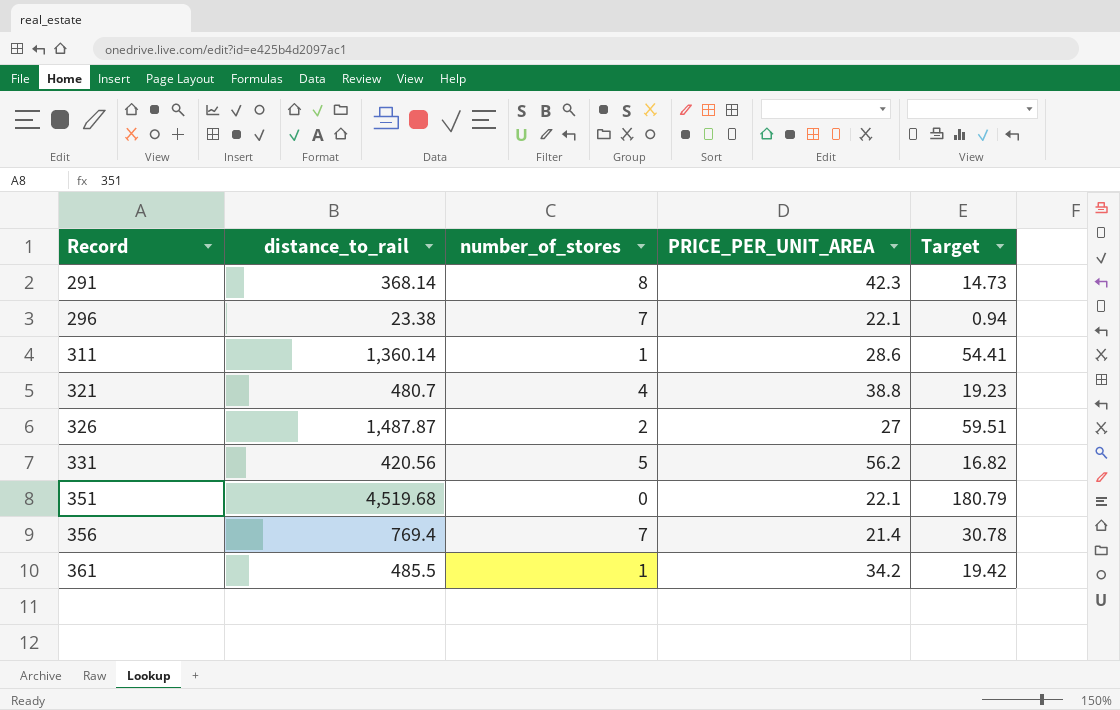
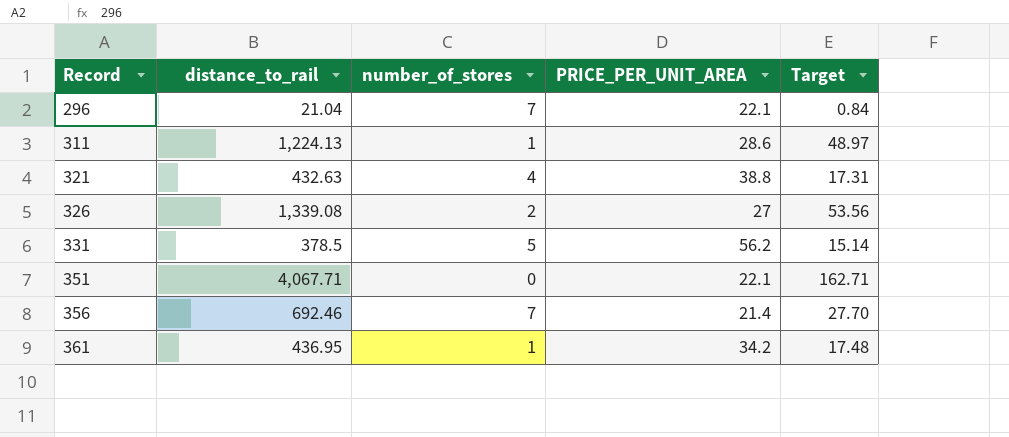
row 291: 368.14 | 8 | 42.3 | 14.73 -> none
296 | distance_to_rail: 23.38 -> 21.04
296 | Target: 0.94 -> 0.84
311 | distance_to_rail: 1,360.14 -> 1,224.13
311 | Target: 54.41 -> 48.97
321 | distance_to_rail: 480.7 -> 432.63
321 | Target: 19.23 -> 17.31
326 | distance_to_rail: 1,487.87 -> 1,339.08
326 | Target: 59.51 -> 53.56
331 | distance_to_rail: 420.56 -> 378.5
331 | Target: 16.82 -> 15.14
351 | distance_to_rail: 4,519.68 -> 4,067.71
351 | Target: 180.79 -> 162.71
356 | distance_to_rail: 769.4 -> 692.46
356 | Target: 30.78 -> 27.70
361 | distance_to_rail: 485.5 -> 436.95
361 | Target: 19.42 -> 17.48

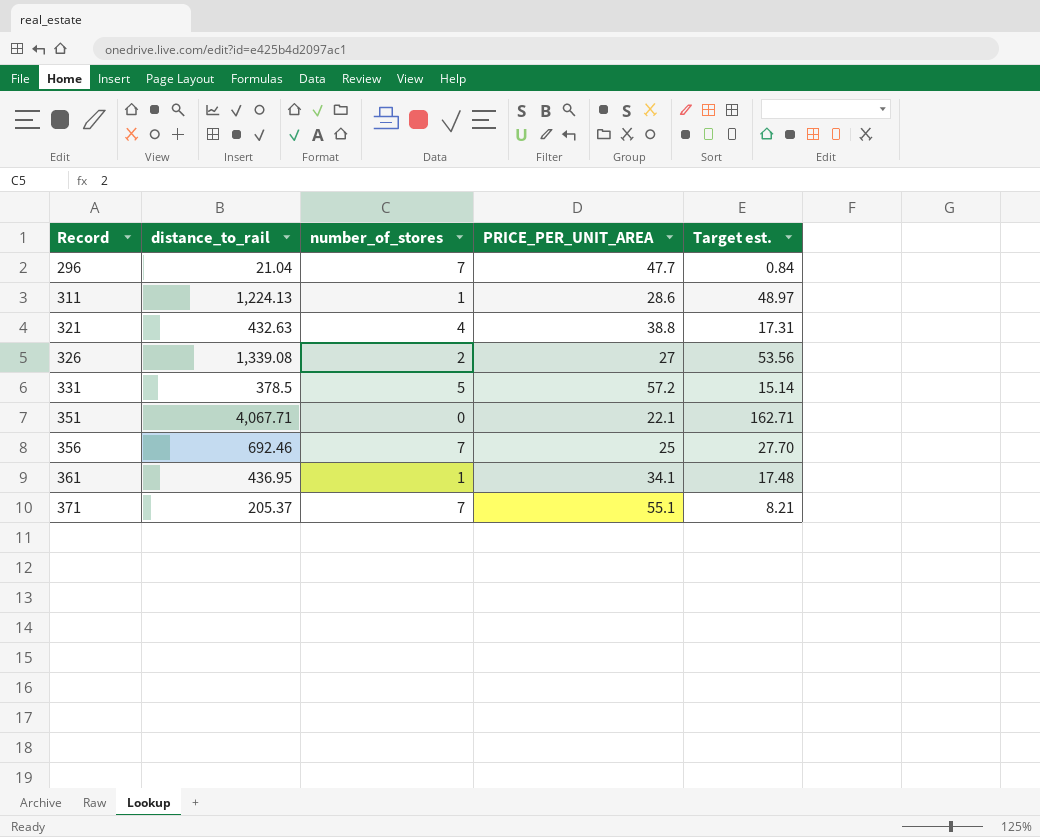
column name: Target -> Target est.
296 | PRICE_PER_UNIT_AREA: 22.1 -> 47.7
331 | PRICE_PER_UNIT_AREA: 56.2 -> 57.2
356 | PRICE_PER_UNIT_AREA: 21.4 -> 25
361 | PRICE_PER_UNIT_AREA: 34.2 -> 34.1
row 371: none -> 205.37 | 7 | 55.1 | 8.21

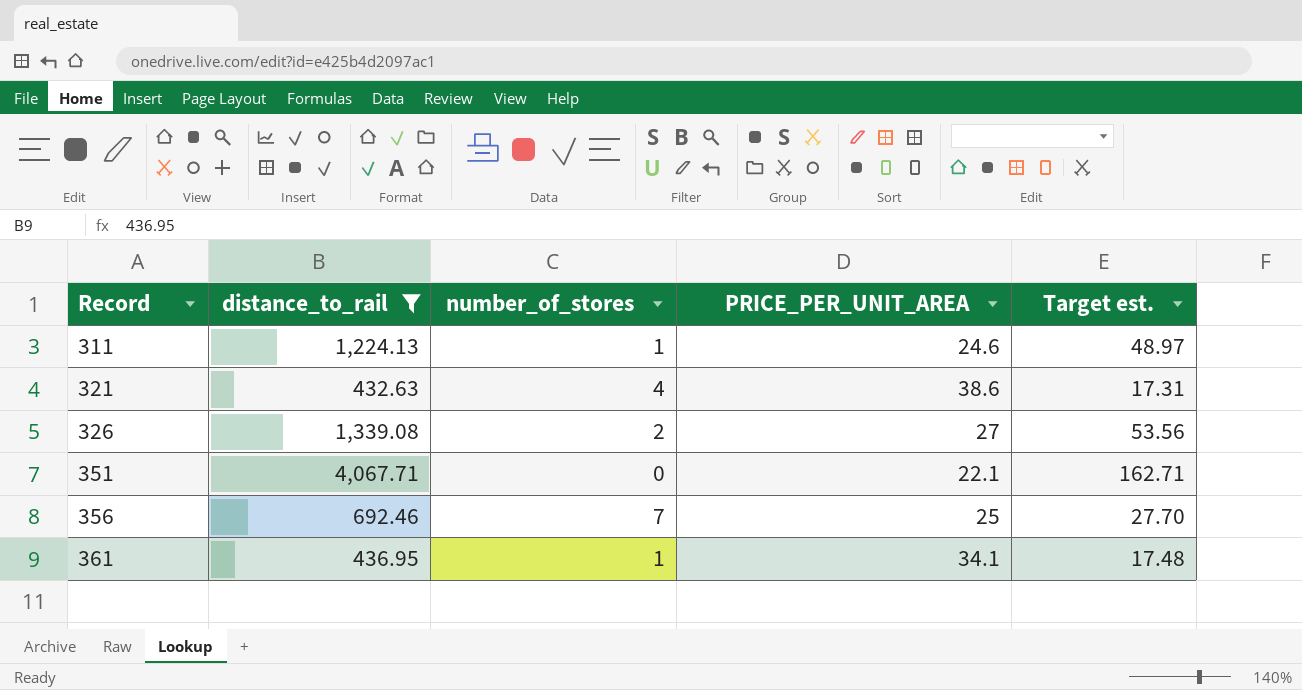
filter: none -> distance_to_rail >= 432.63
311 | PRICE_PER_UNIT_AREA: 28.6 -> 24.6
321 | PRICE_PER_UNIT_AREA: 38.8 -> 38.6

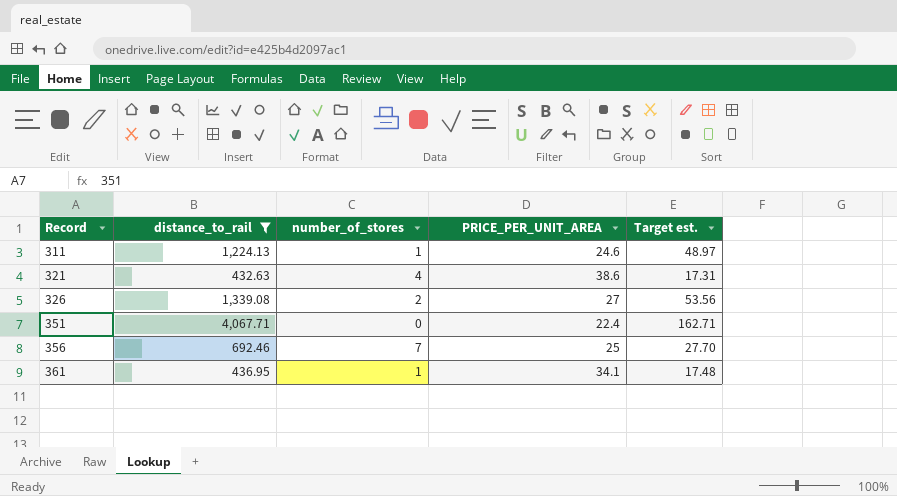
351 | PRICE_PER_UNIT_AREA: 22.1 -> 22.4

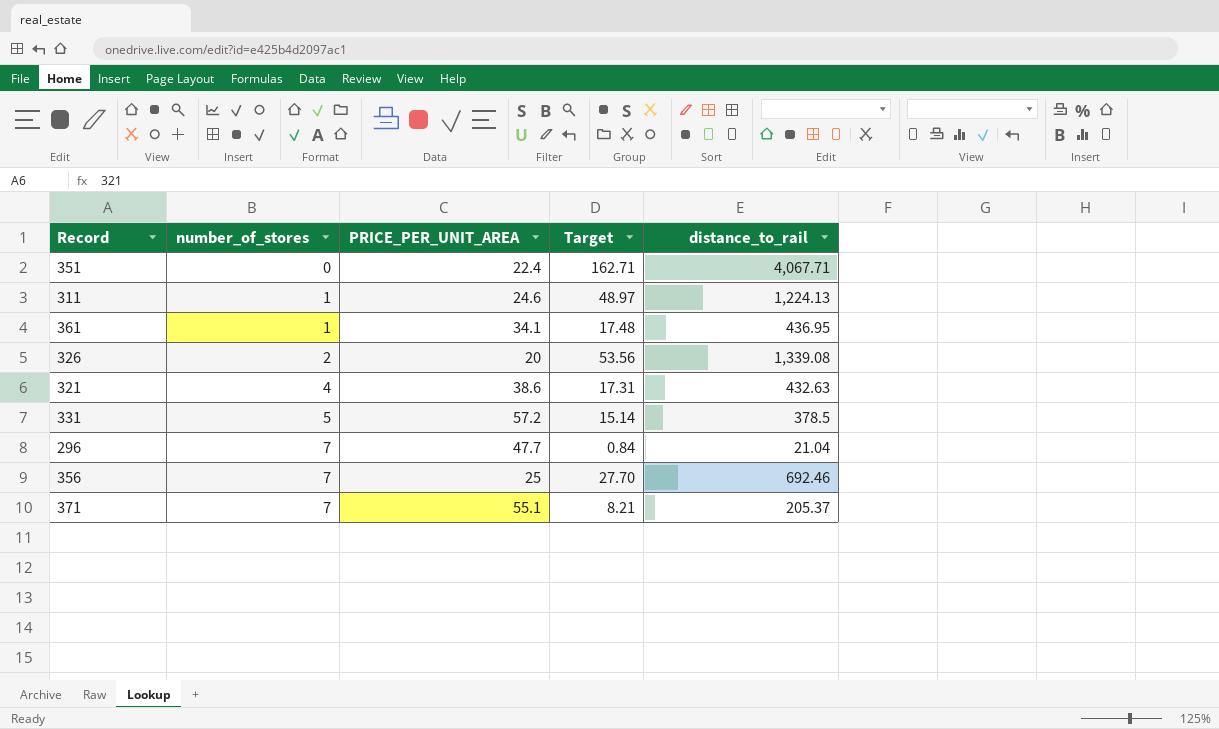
filter: distance_to_rail >= 432.63 -> none
row order: Record ascending -> number_of_stores ascending
column name: Target est. -> Target
column distance_to_rail | position: 2 -> 5
326 | PRICE_PER_UNIT_AREA: 27 -> 20

